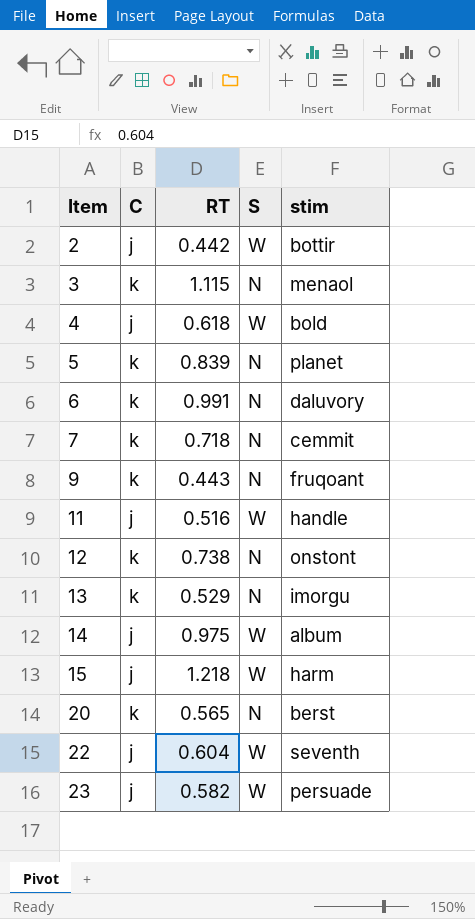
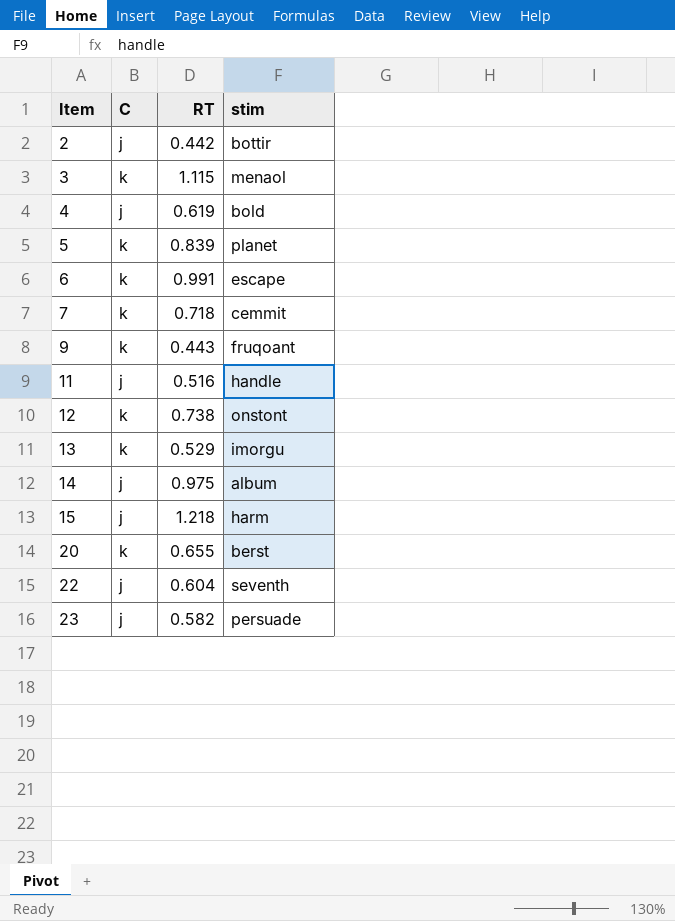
column S | position: 4 -> none
4 | RT: 0.618 -> 0.619
6 | stim: daluvory -> escape
20 | RT: 0.565 -> 0.655

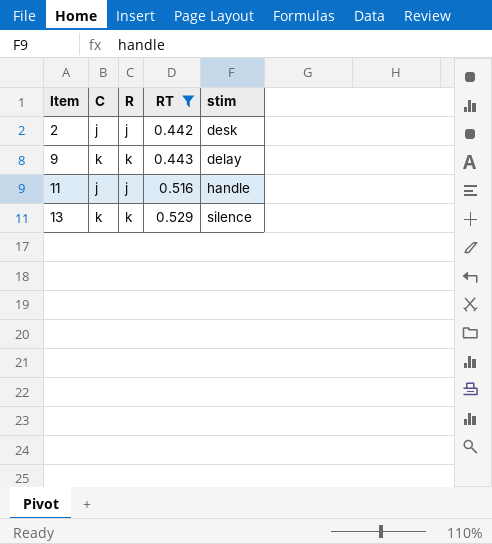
filter: none -> RT <= 0.529
column R | position: none -> 3
2 | stim: bottir -> desk
9 | stim: fruqoant -> delay
13 | stim: imorgu -> silence

